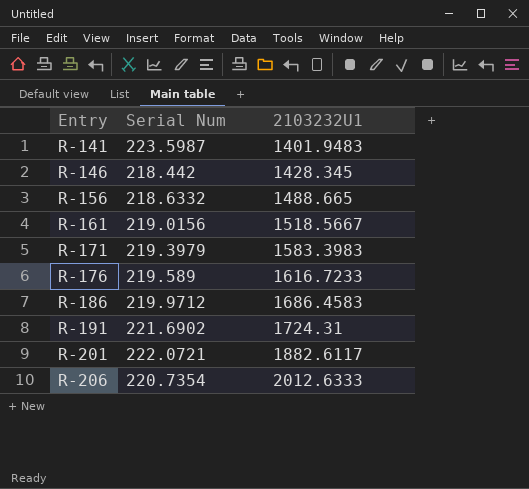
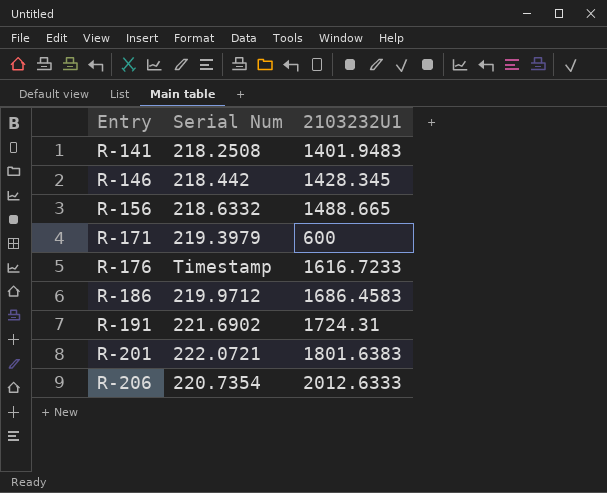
row R-161: 219.0156 | 1518.5667 -> none
R-141 | Serial Num: 223.5987 -> 218.2508
R-171 | 2103232U1: 1583.3983 -> 600
R-176 | Serial Num: 219.589 -> Timestamp
R-201 | 2103232U1: 1882.6117 -> 1801.6383

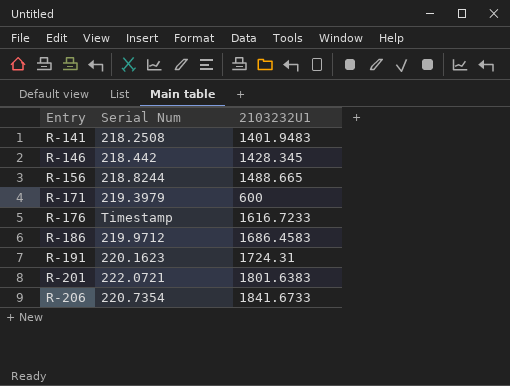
R-156 | Serial Num: 218.6332 -> 218.8244
R-191 | Serial Num: 221.6902 -> 220.1623
R-206 | 2103232U1: 2012.6333 -> 1841.6733

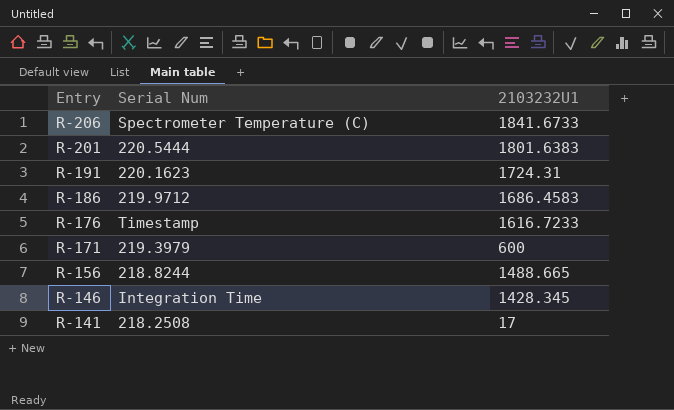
row order: Entry ascending -> Entry descending
R-206 | Serial Num: 220.7354 -> Spectrometer Temperature (C)
R-201 | Serial Num: 222.0721 -> 220.5444
R-146 | Serial Num: 218.442 -> Integration Time
R-141 | 2103232U1: 1401.9483 -> 17

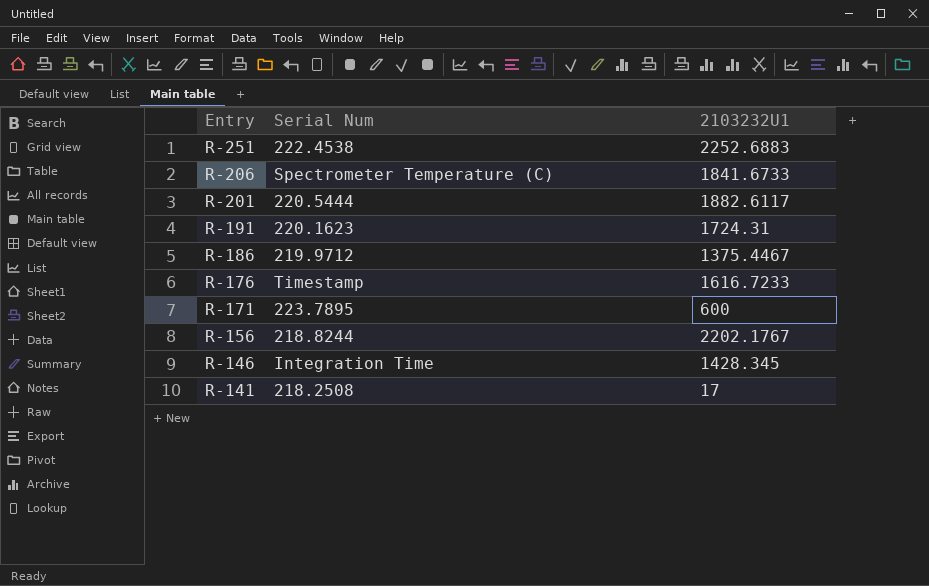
row R-251: none -> 222.4538 | 2252.6883
R-201 | 2103232U1: 1801.6383 -> 1882.6117
R-186 | 2103232U1: 1686.4583 -> 1375.4467
R-171 | Serial Num: 219.3979 -> 223.7895
R-156 | 2103232U1: 1488.665 -> 2202.1767

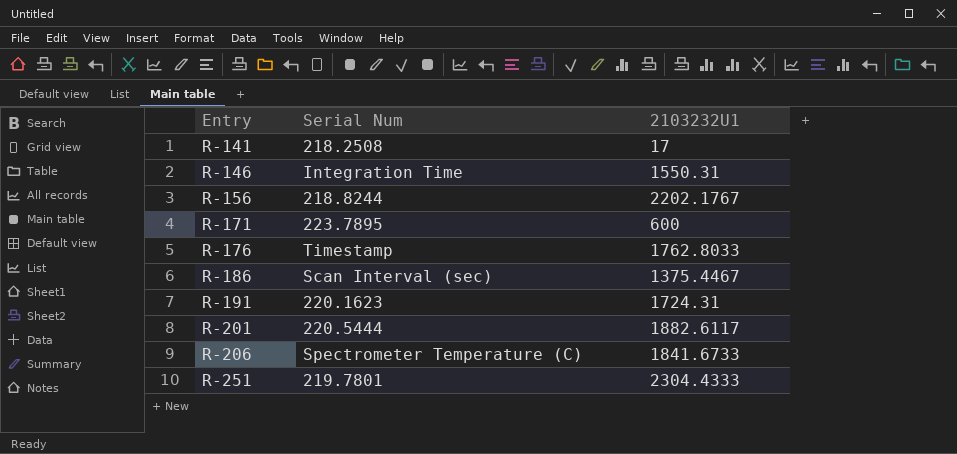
row order: Entry descending -> Entry ascending
R-146 | 2103232U1: 1428.345 -> 1550.31
R-176 | 2103232U1: 1616.7233 -> 1762.8033
R-186 | Serial Num: 219.9712 -> Scan Interval (sec)
R-251 | Serial Num: 222.4538 -> 219.7801
R-251 | 2103232U1: 2252.6883 -> 2304.4333

